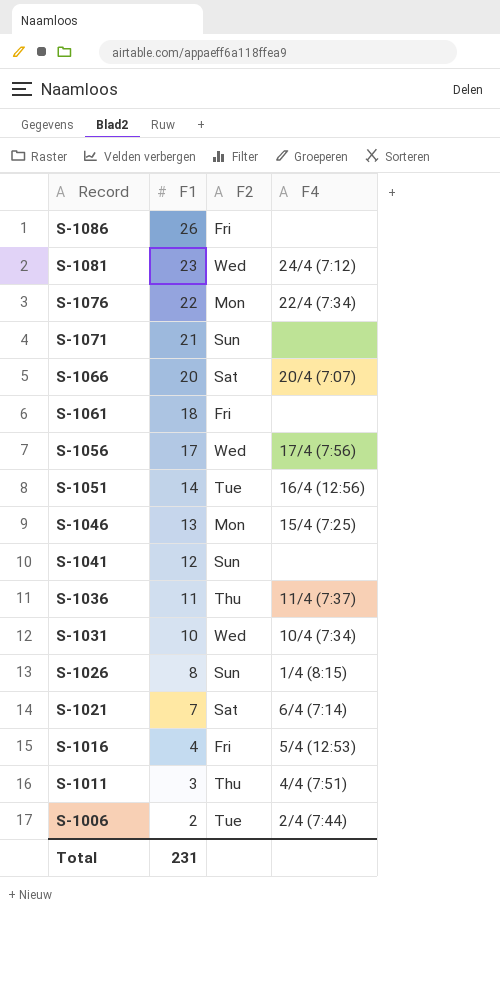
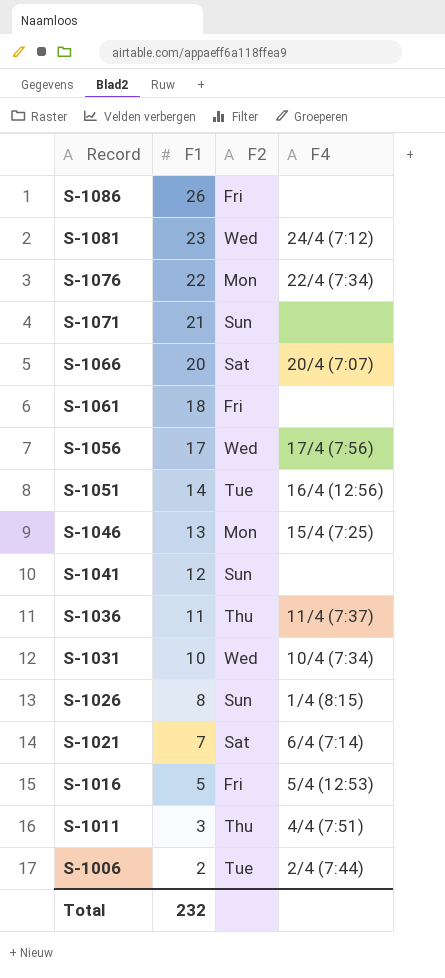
S-1016 | F1: 4 -> 5
Total | F1: 231 -> 232

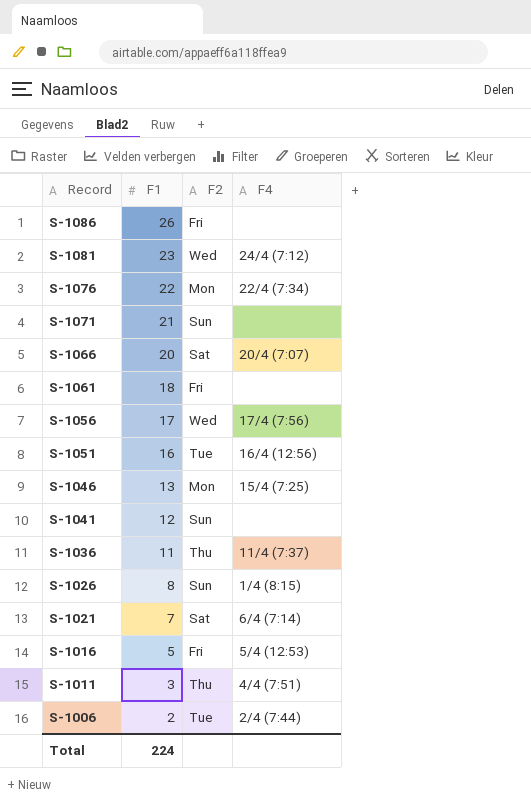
row S-1031: 10 | Wed | 10/4 (7:34) -> none
S-1051 | F1: 14 -> 16
Total | F1: 232 -> 224

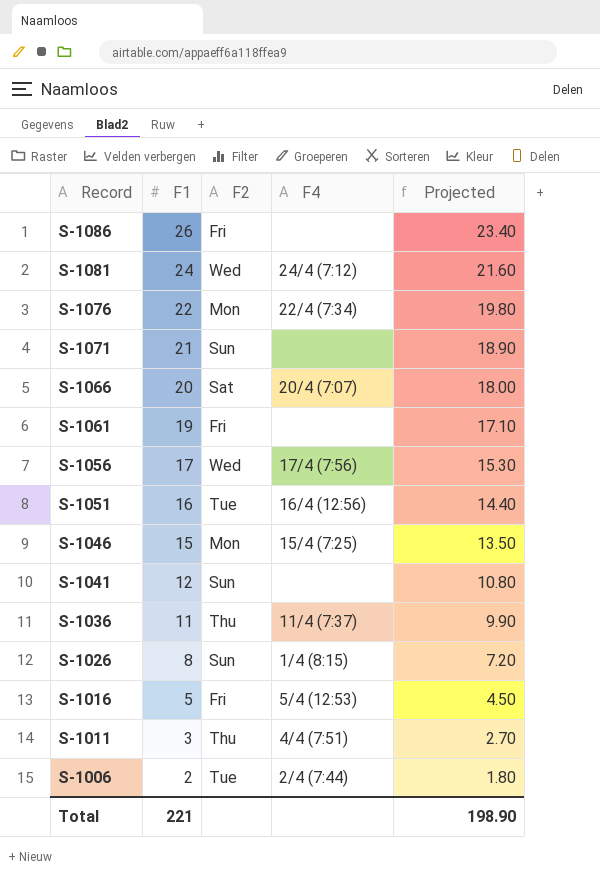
column Projected | formula: none -> [F1] * 0.9
row S-1021: 7 | Sat | 6/4 (7:14) -> none
S-1081 | F1: 23 -> 24
S-1061 | F1: 18 -> 19
S-1046 | F1: 13 -> 15
Total | F1: 224 -> 221

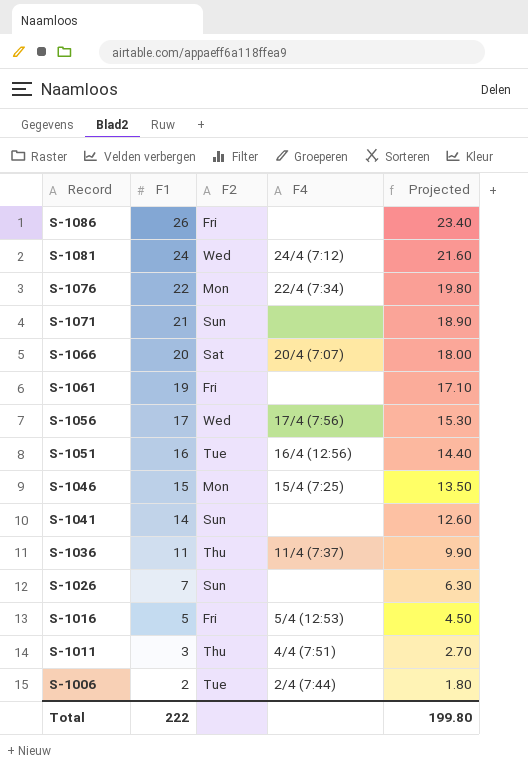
S-1041 | F1: 12 -> 14
S-1041 | Projected: 10.80 -> 12.60
S-1026 | F1: 8 -> 7
S-1026 | F4: 1/4 (8:15) -> none
S-1026 | Projected: 7.20 -> 6.30
Total | F1: 221 -> 222
Total | Projected: 198.90 -> 199.80

